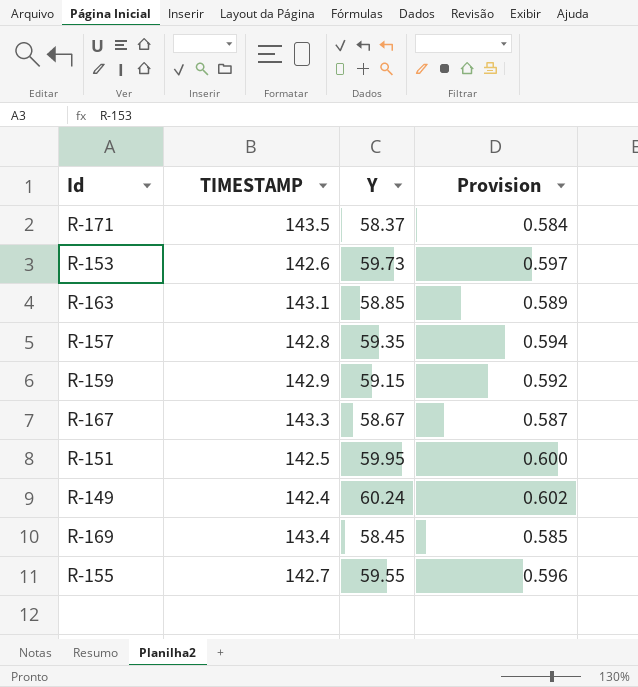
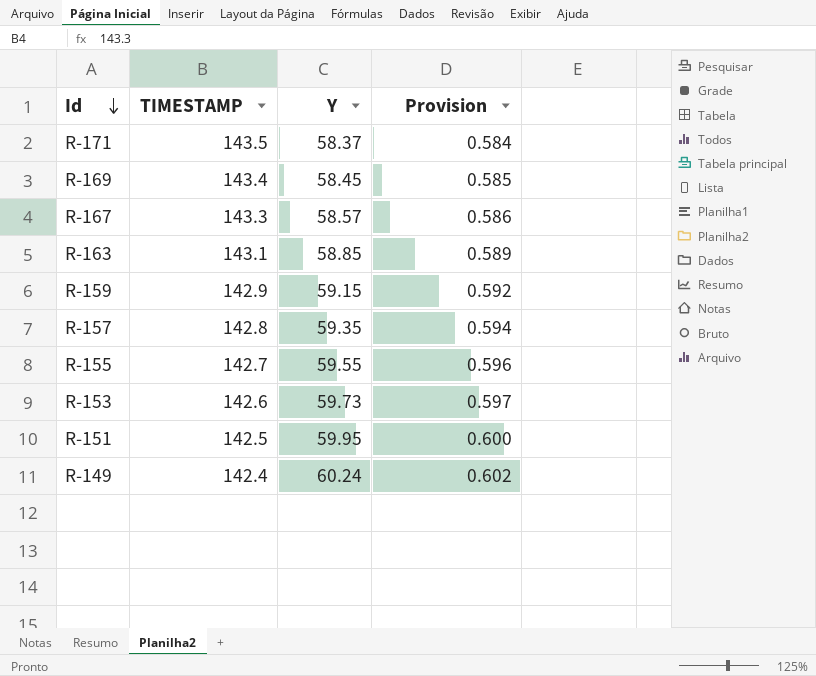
row order: none -> Id descending
R-167 | Y: 58.67 -> 58.57
R-167 | Provision: 0.587 -> 0.586

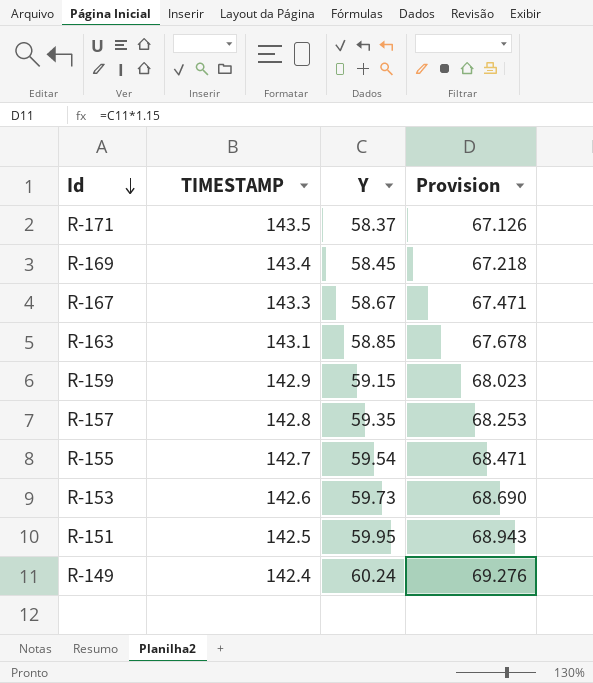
column Provision | formula: [Y] * 0.01 -> [Y] * 1.15
R-167 | Y: 58.57 -> 58.67
R-155 | Y: 59.55 -> 59.54

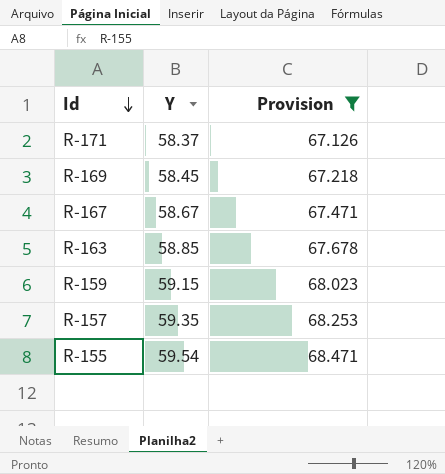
filter: none -> Provision <= 68.471
column TIMESTAMP | position: 2 -> none

